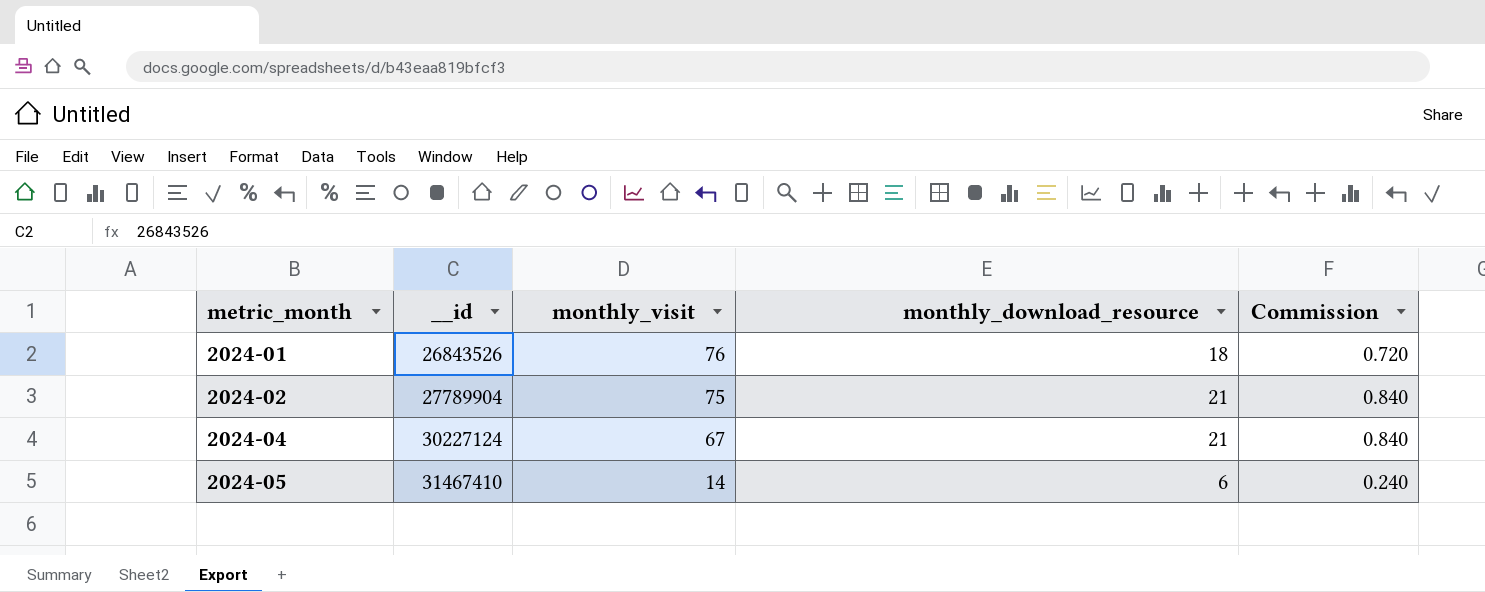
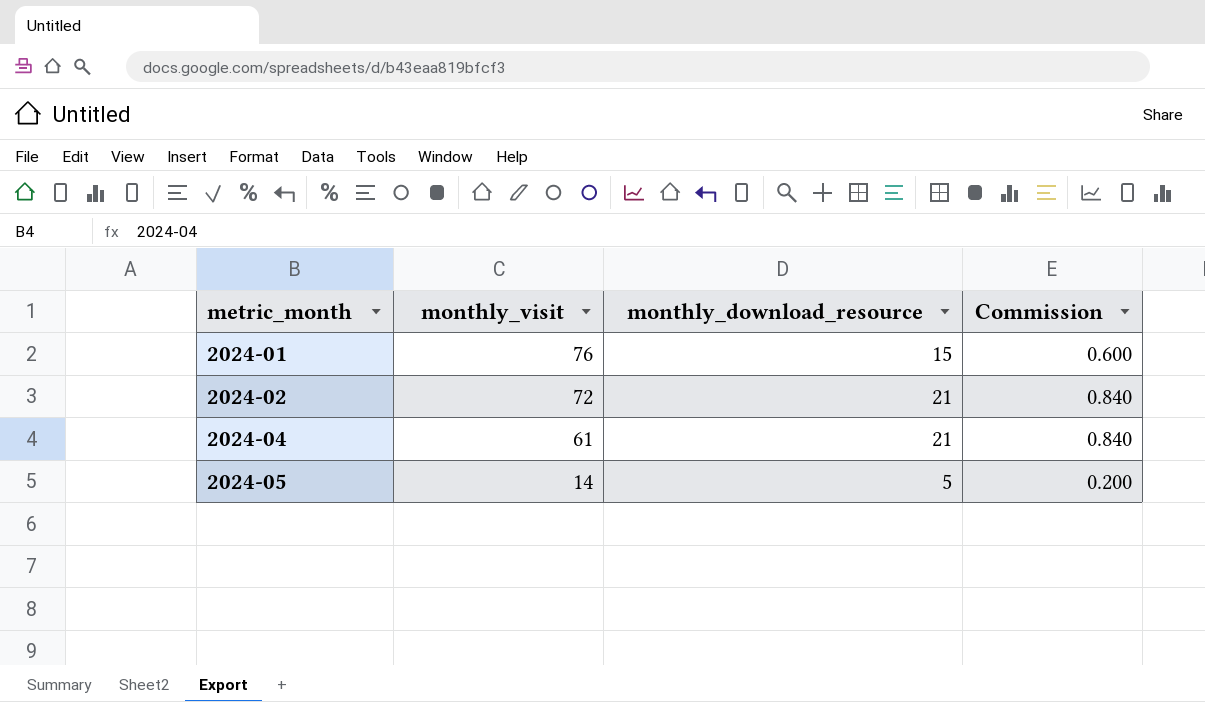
column __id | position: 2 -> none
2024-01 | monthly_download_resource: 18 -> 15
2024-01 | Commission: 0.720 -> 0.600
2024-02 | monthly_visit: 75 -> 72
2024-04 | monthly_visit: 67 -> 61
2024-05 | monthly_download_resource: 6 -> 5
2024-05 | Commission: 0.240 -> 0.200

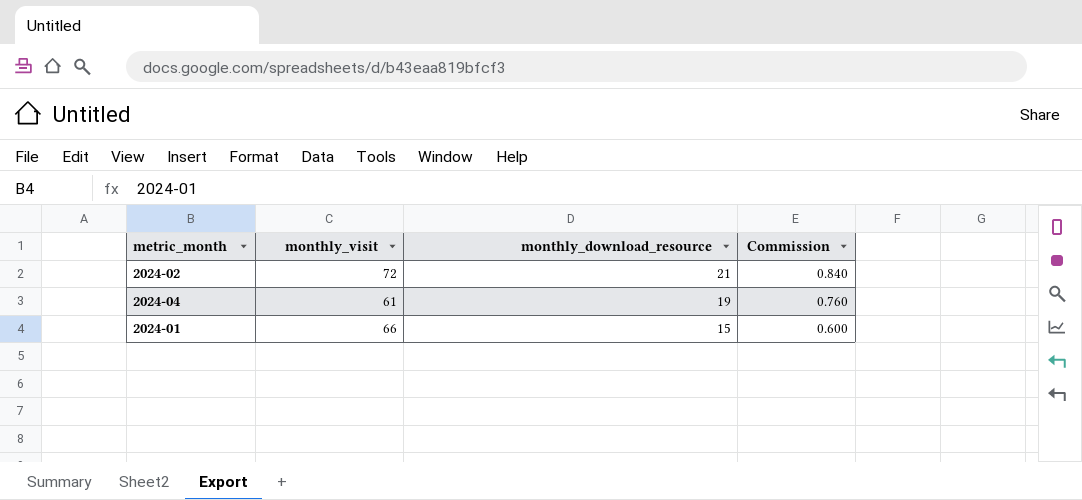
row order: metric_month ascending -> monthly_download_resource descending
row 2024-05: 14 | 5 | 0.200 -> none
2024-04 | monthly_download_resource: 21 -> 19
2024-04 | Commission: 0.840 -> 0.760
2024-01 | monthly_visit: 76 -> 66

